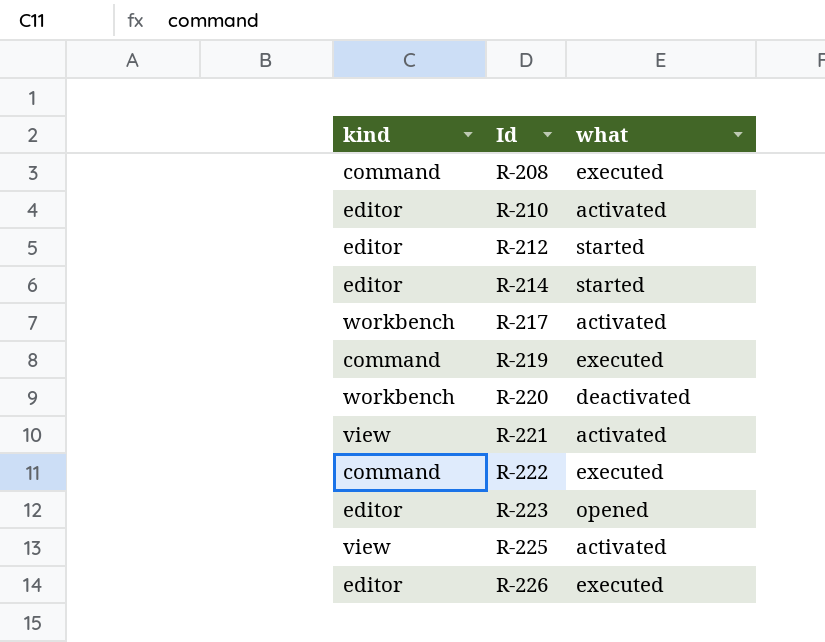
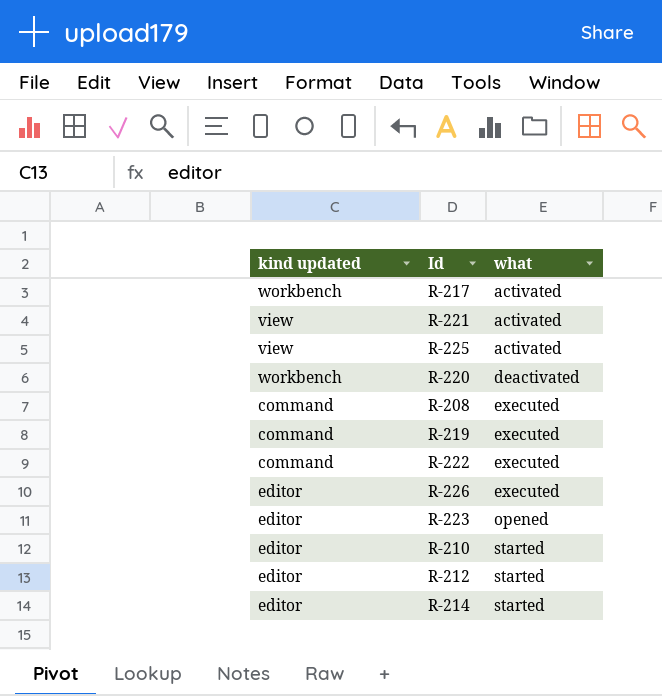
row order: Id ascending -> what ascending
column name: kind -> kind updated
R-210 | what: activated -> started

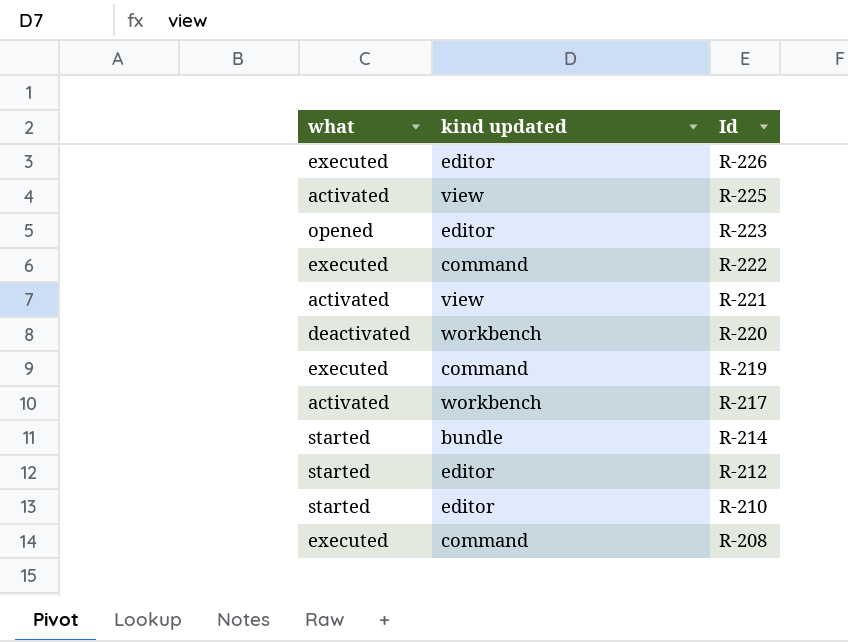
row order: what ascending -> Id descending
column what | position: 3 -> 1
R-214 | kind updated: editor -> bundle

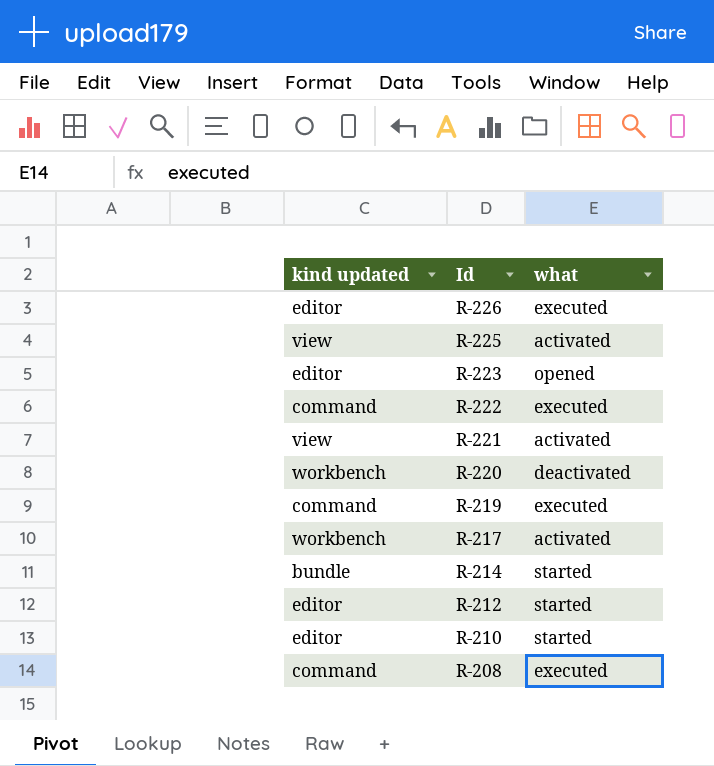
column what | position: 1 -> 3

